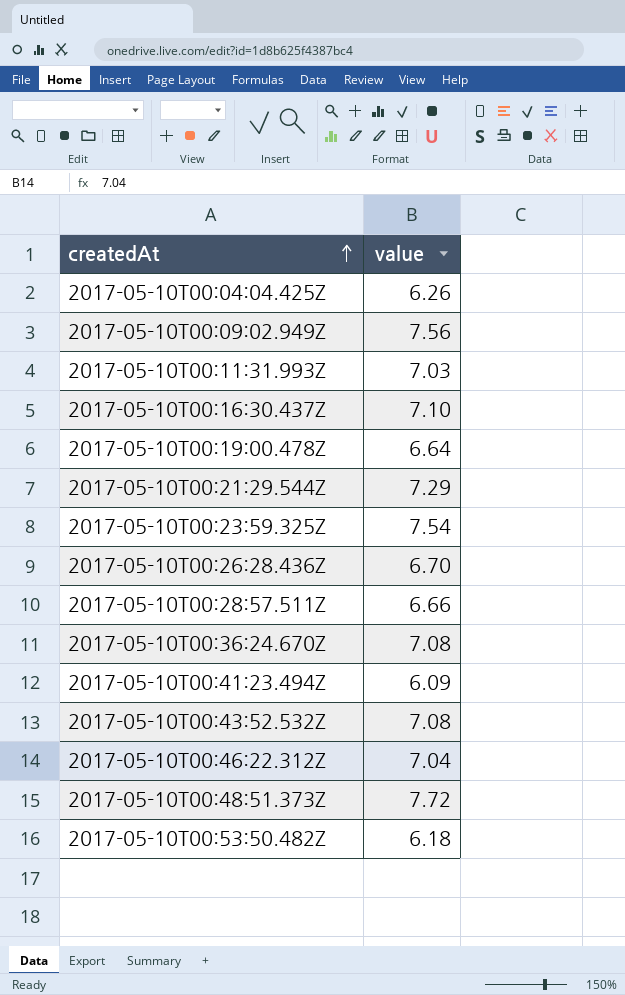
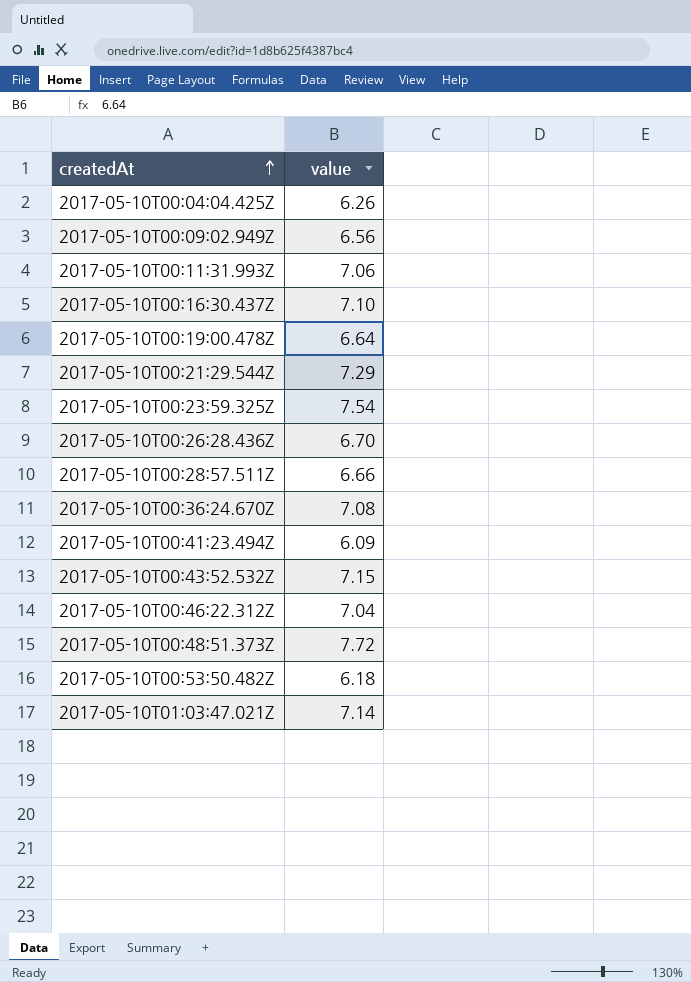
2017-05-10T00:09:02.949Z | value: 7.56 -> 6.56
2017-05-10T00:11:31.993Z | value: 7.03 -> 7.06
2017-05-10T00:43:52.532Z | value: 7.08 -> 7.15
row 2017-05-10T01:03:47.021Z: none -> 7.14

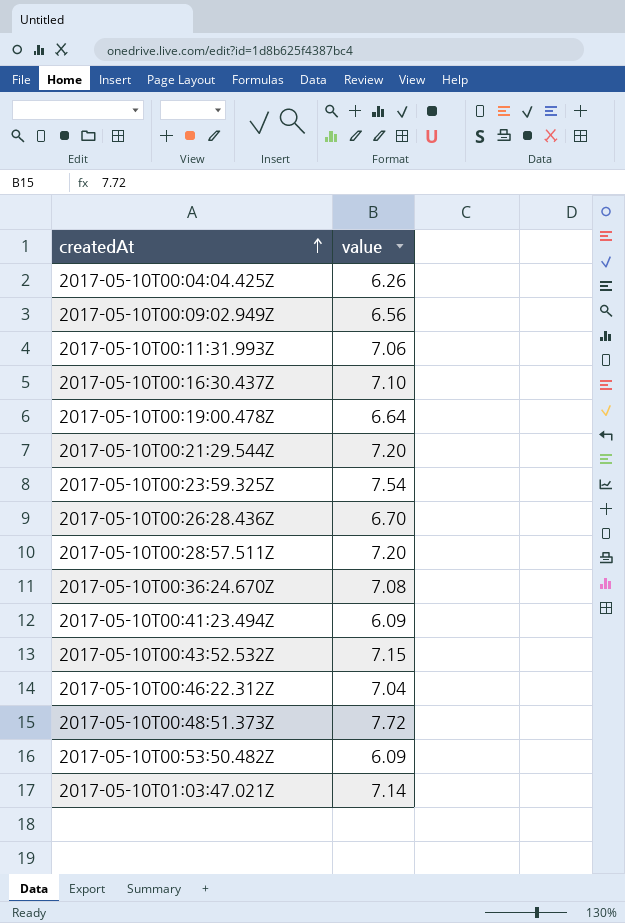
2017-05-10T00:21:29.544Z | value: 7.29 -> 7.20
2017-05-10T00:28:57.511Z | value: 6.66 -> 7.20
2017-05-10T00:53:50.482Z | value: 6.18 -> 6.09

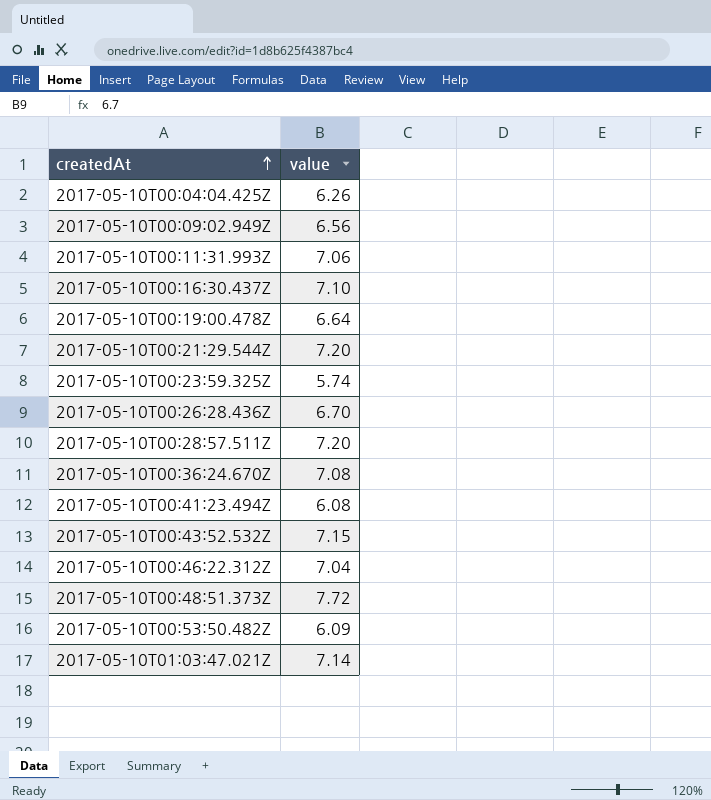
2017-05-10T00:23:59.325Z | value: 7.54 -> 5.74
2017-05-10T00:41:23.494Z | value: 6.09 -> 6.08

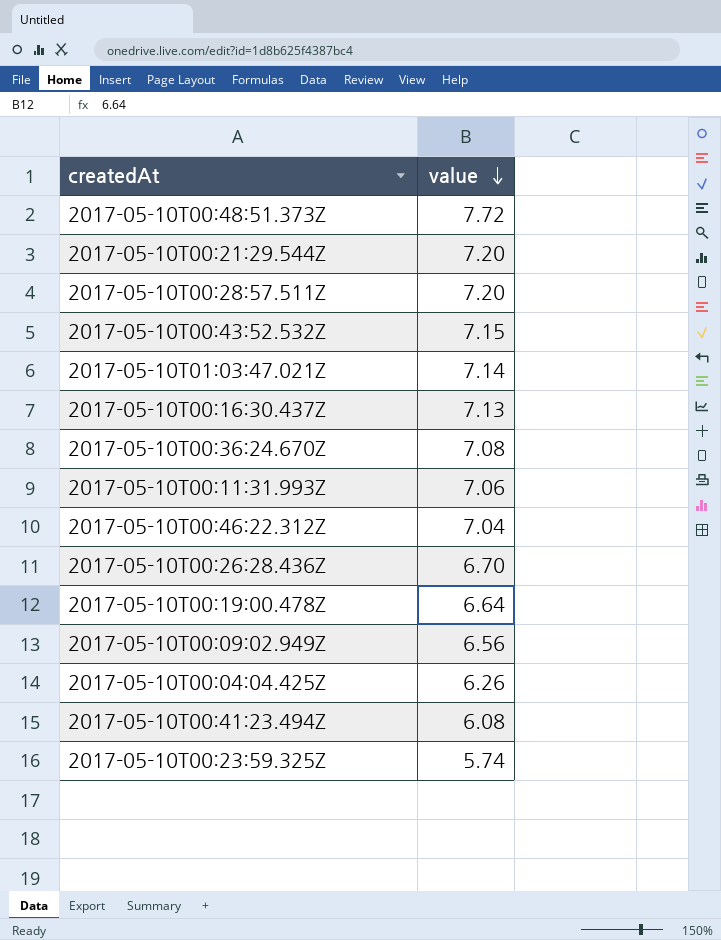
row order: createdAt ascending -> value descending
row 2017-05-10T00:53:50.482Z: 6.09 -> none
2017-05-10T00:16:30.437Z | value: 7.10 -> 7.13

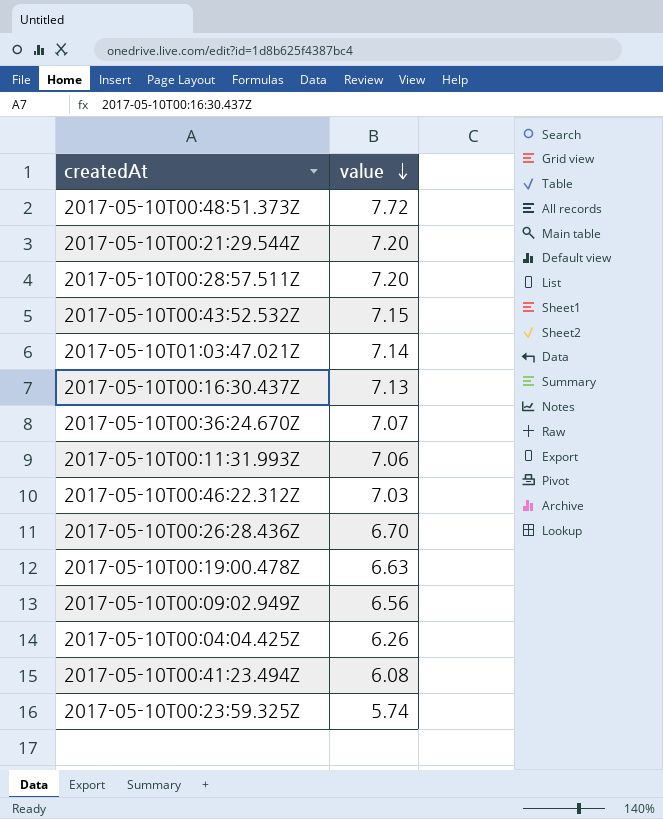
2017-05-10T00:36:24.670Z | value: 7.08 -> 7.07
2017-05-10T00:46:22.312Z | value: 7.04 -> 7.03
2017-05-10T00:19:00.478Z | value: 6.64 -> 6.63

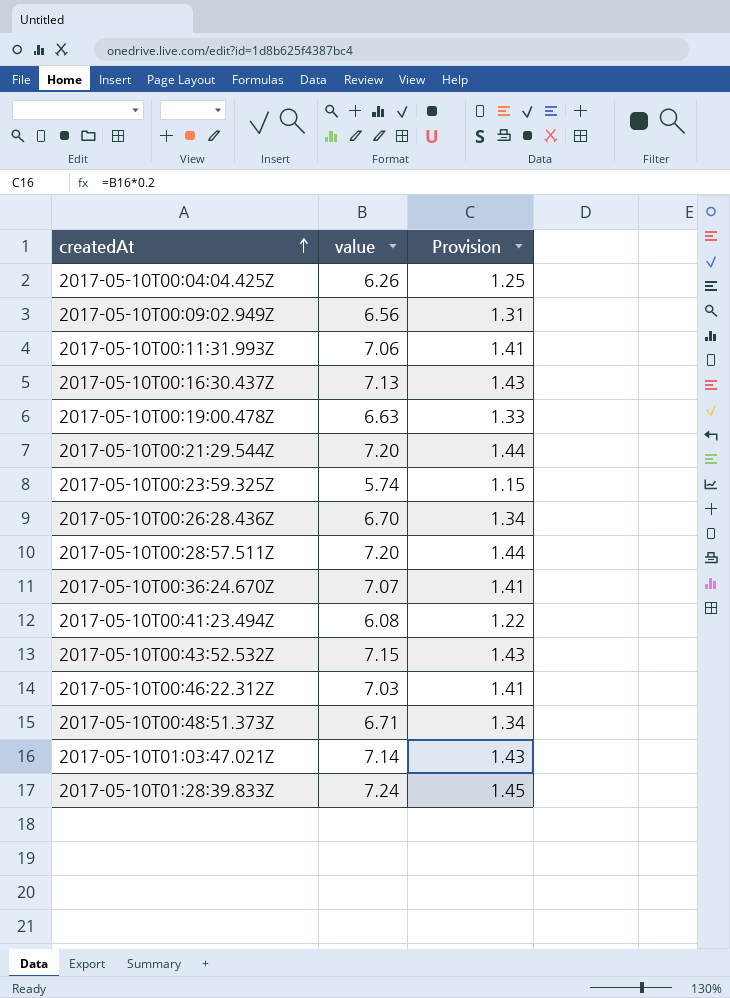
row order: value descending -> createdAt ascending
column Provision | formula: none -> [value] * 0.2
2017-05-10T00:48:51.373Z | value: 7.72 -> 6.71
row 2017-05-10T01:28:39.833Z: none -> 7.24 | 1.45

